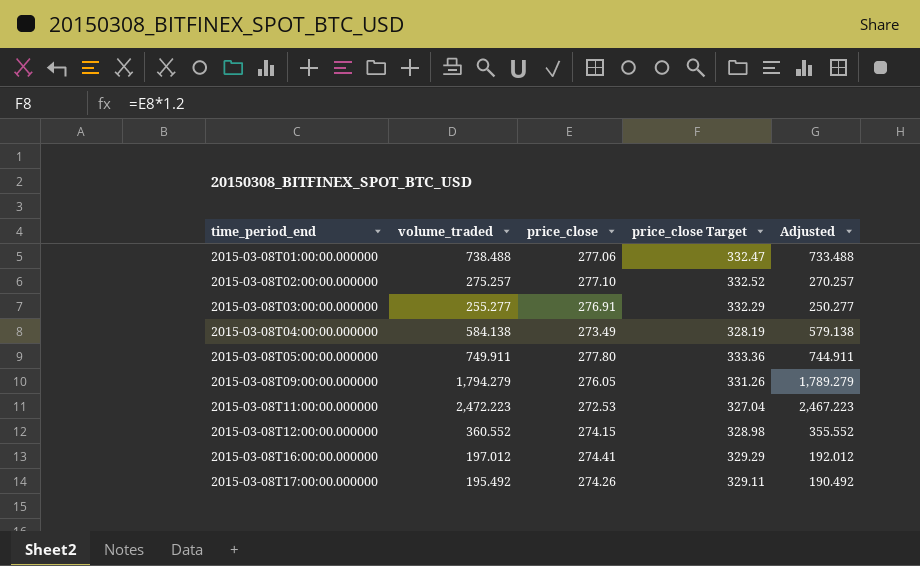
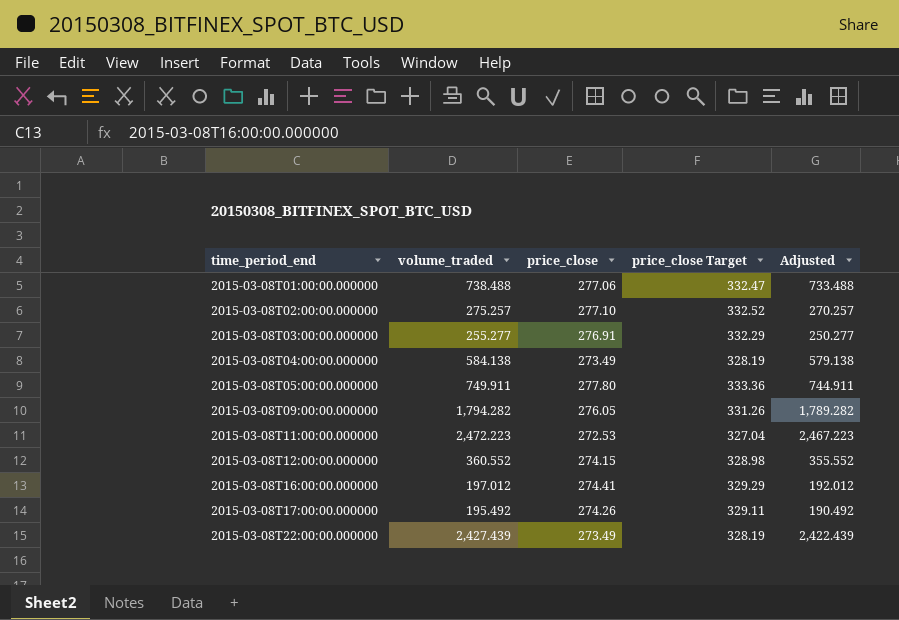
2015-03-08T09:00:00.000000 | volume_traded: 1,794.279 -> 1,794.282
2015-03-08T09:00:00.000000 | Adjusted: 1,789.279 -> 1,789.282
row 2015-03-08T22:00:00.000000: none -> 2,427.439 | 273.49 | 328.19 | 2,422.439

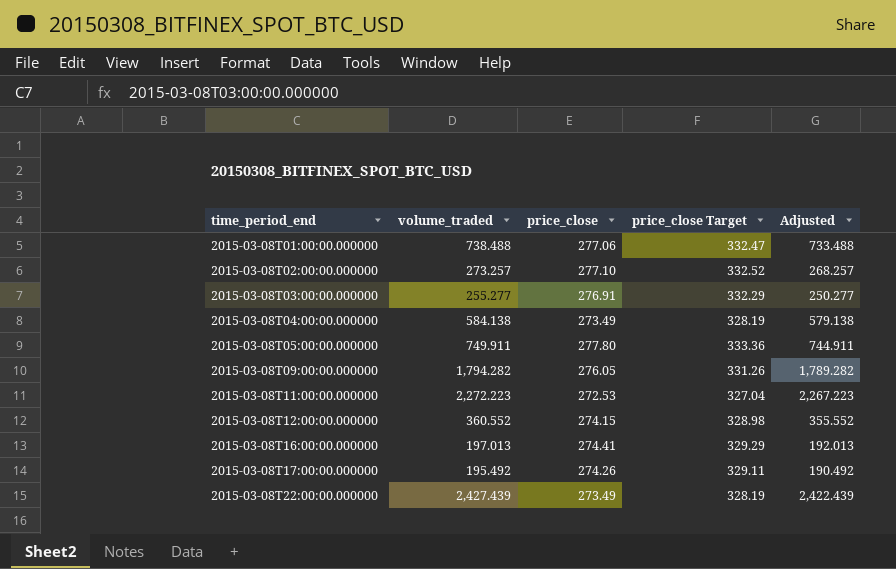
2015-03-08T02:00:00.000000 | volume_traded: 275.257 -> 273.257
2015-03-08T02:00:00.000000 | Adjusted: 270.257 -> 268.257
2015-03-08T11:00:00.000000 | volume_traded: 2,472.223 -> 2,272.223
2015-03-08T11:00:00.000000 | Adjusted: 2,467.223 -> 2,267.223
2015-03-08T16:00:00.000000 | volume_traded: 197.012 -> 197.013
2015-03-08T16:00:00.000000 | Adjusted: 192.012 -> 192.013

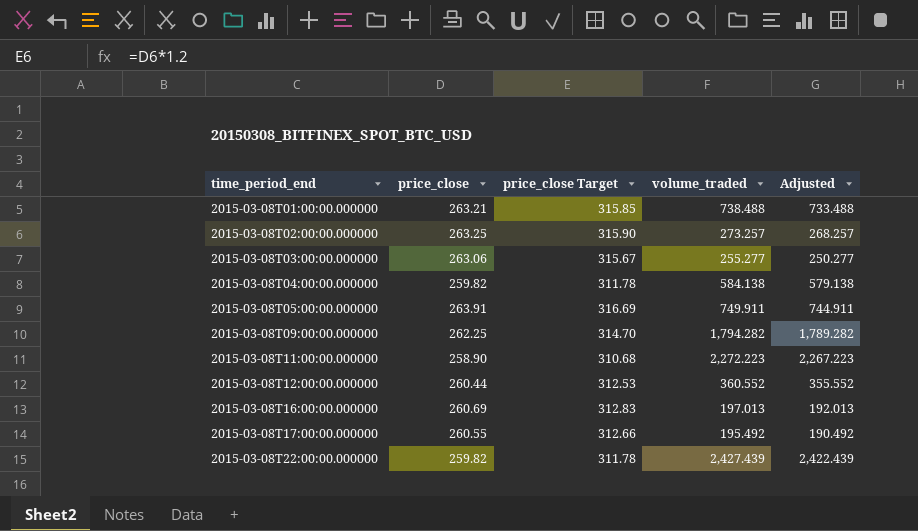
column volume_traded | position: 2 -> 4
2015-03-08T01:00:00.000000 | price_close: 277.06 -> 263.21
2015-03-08T01:00:00.000000 | price_close Target: 332.47 -> 315.85
2015-03-08T02:00:00.000000 | price_close: 277.10 -> 263.25
2015-03-08T02:00:00.000000 | price_close Target: 332.52 -> 315.90
2015-03-08T03:00:00.000000 | price_close: 276.91 -> 263.06
2015-03-08T03:00:00.000000 | price_close Target: 332.29 -> 315.67
2015-03-08T04:00:00.000000 | price_close: 273.49 -> 259.82
2015-03-08T04:00:00.000000 | price_close Target: 328.19 -> 311.78
2015-03-08T05:00:00.000000 | price_close: 277.80 -> 263.91
2015-03-08T05:00:00.000000 | price_close Target: 333.36 -> 316.69
2015-03-08T09:00:00.000000 | price_close: 276.05 -> 262.25
2015-03-08T09:00:00.000000 | price_close Target: 331.26 -> 314.70
2015-03-08T11:00:00.000000 | price_close: 272.53 -> 258.90
2015-03-08T11:00:00.000000 | price_close Target: 327.04 -> 310.68
2015-03-08T12:00:00.000000 | price_close: 274.15 -> 260.44
2015-03-08T12:00:00.000000 | price_close Target: 328.98 -> 312.53
2015-03-08T16:00:00.000000 | price_close: 274.41 -> 260.69
2015-03-08T16:00:00.000000 | price_close Target: 329.29 -> 312.83
2015-03-08T17:00:00.000000 | price_close: 274.26 -> 260.55
2015-03-08T17:00:00.000000 | price_close Target: 329.11 -> 312.66
2015-03-08T22:00:00.000000 | price_close: 273.49 -> 259.82
2015-03-08T22:00:00.000000 | price_close Target: 328.19 -> 311.78

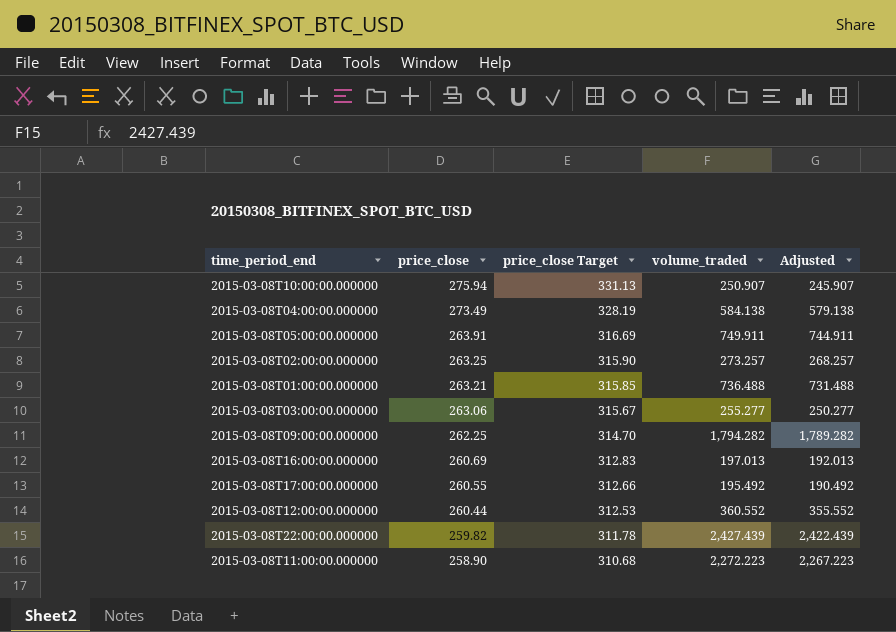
row order: time_period_end ascending -> price_close descending
row 2015-03-08T10:00:00.000000: none -> 275.94 | 331.13 | 250.907 | 245.907
2015-03-08T04:00:00.000000 | price_close: 259.82 -> 273.49
2015-03-08T04:00:00.000000 | price_close Target: 311.78 -> 328.19
2015-03-08T01:00:00.000000 | volume_traded: 738.488 -> 736.488
2015-03-08T01:00:00.000000 | Adjusted: 733.488 -> 731.488

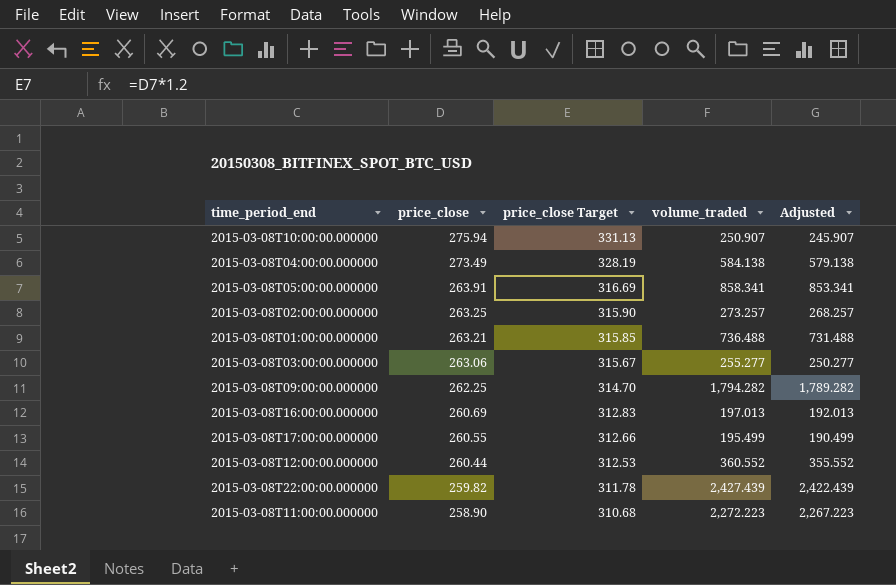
2015-03-08T05:00:00.000000 | volume_traded: 749.911 -> 858.341
2015-03-08T05:00:00.000000 | Adjusted: 744.911 -> 853.341
2015-03-08T17:00:00.000000 | volume_traded: 195.492 -> 195.499
2015-03-08T17:00:00.000000 | Adjusted: 190.492 -> 190.499

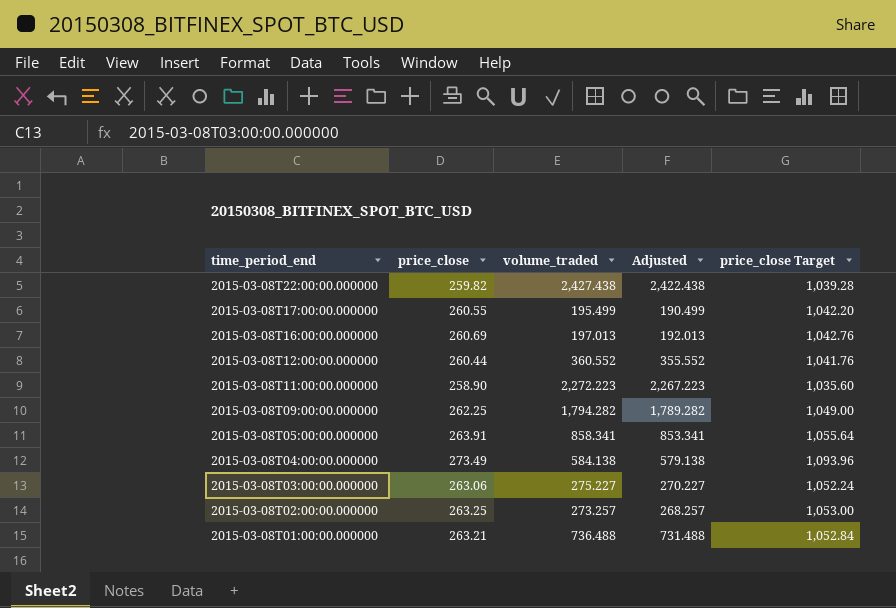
row order: price_close descending -> time_period_end descending
column price_close Target | formula: [price_close] * 1.2 -> [price_close] * 4
column price_close Target | position: 3 -> 5
row 2015-03-08T10:00:00.000000: 275.94 | 331.13 | 250.907 | 245.907 -> none
2015-03-08T22:00:00.000000 | volume_traded: 2,427.439 -> 2,427.438
2015-03-08T22:00:00.000000 | Adjusted: 2,422.439 -> 2,422.438
2015-03-08T03:00:00.000000 | volume_traded: 255.277 -> 275.227
2015-03-08T03:00:00.000000 | Adjusted: 250.277 -> 270.227

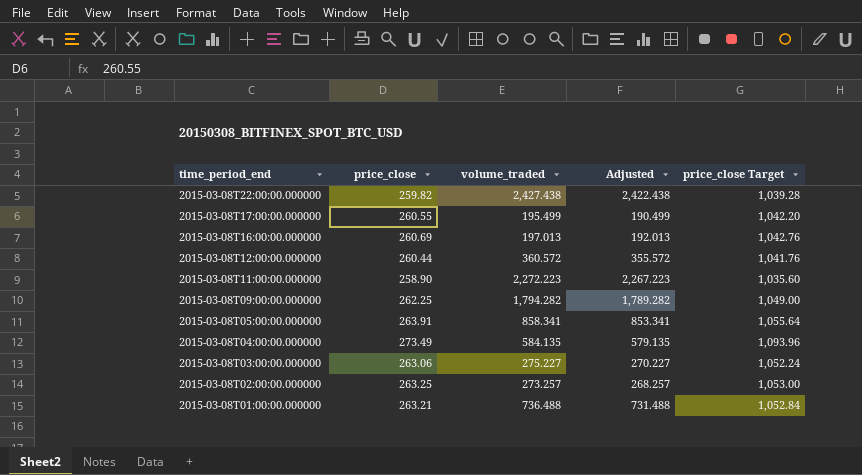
2015-03-08T12:00:00.000000 | volume_traded: 360.552 -> 360.572
2015-03-08T12:00:00.000000 | Adjusted: 355.552 -> 355.572
2015-03-08T04:00:00.000000 | volume_traded: 584.138 -> 584.135
2015-03-08T04:00:00.000000 | Adjusted: 579.138 -> 579.135

